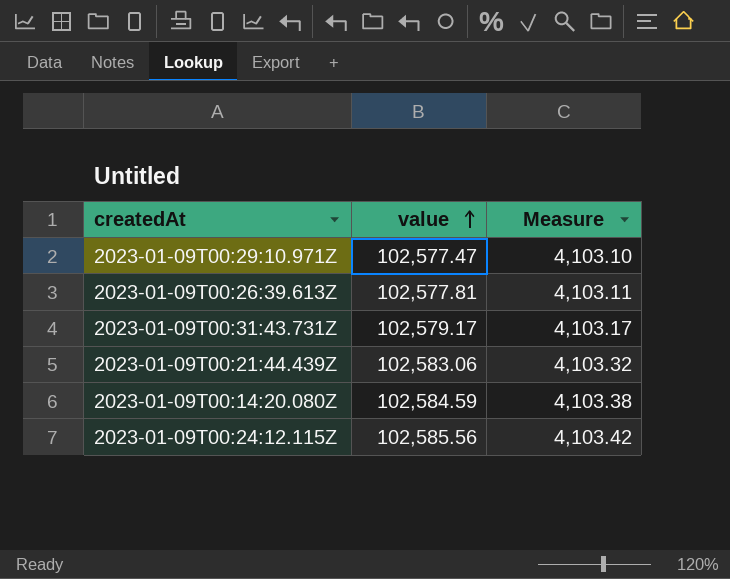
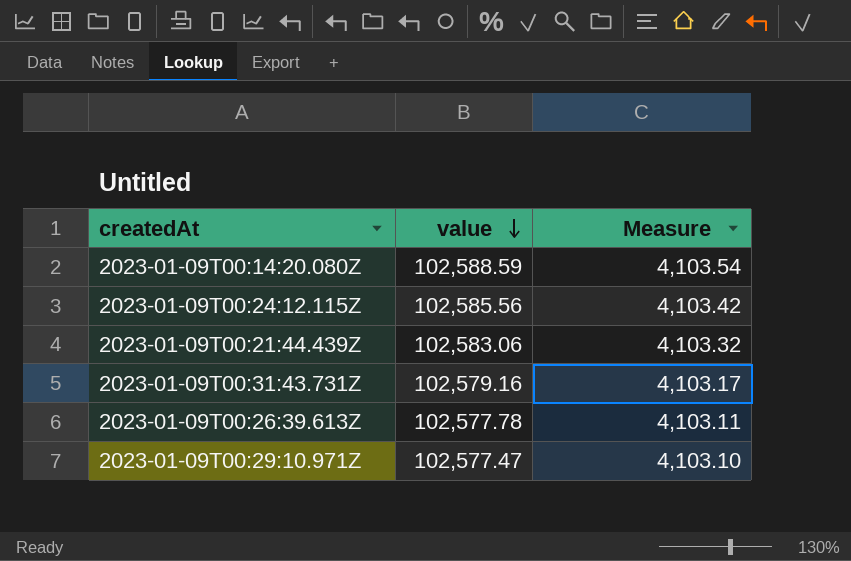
row order: value ascending -> value descending
2023-01-09T00:14:20.080Z | value: 102,584.59 -> 102,588.59
2023-01-09T00:14:20.080Z | Measure: 4,103.38 -> 4,103.54
2023-01-09T00:31:43.731Z | value: 102,579.17 -> 102,579.16
2023-01-09T00:26:39.613Z | value: 102,577.81 -> 102,577.78

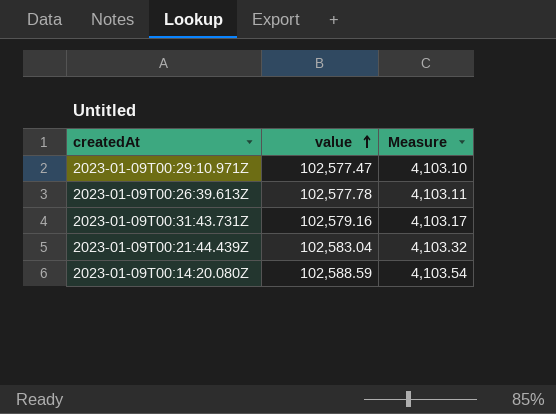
row order: value descending -> value ascending
row 2023-01-09T00:24:12.115Z: 102,585.56 | 4,103.42 -> none
2023-01-09T00:21:44.439Z | value: 102,583.06 -> 102,583.04

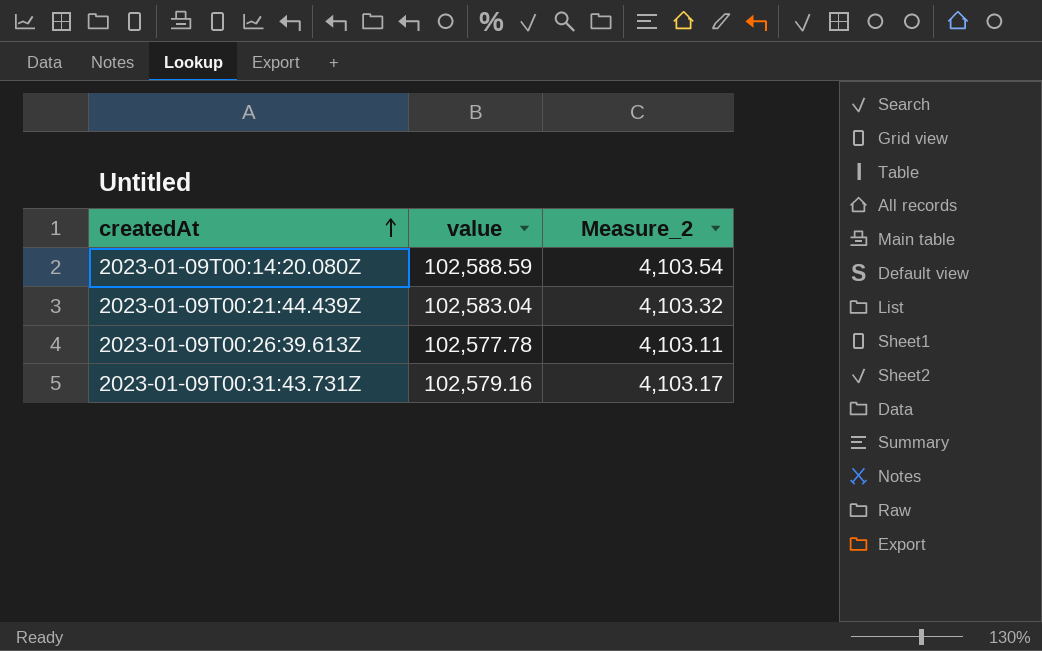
row order: value ascending -> createdAt ascending
column name: Measure -> Measure_2
row 2023-01-09T00:29:10.971Z: 102,577.47 | 4,103.10 -> none

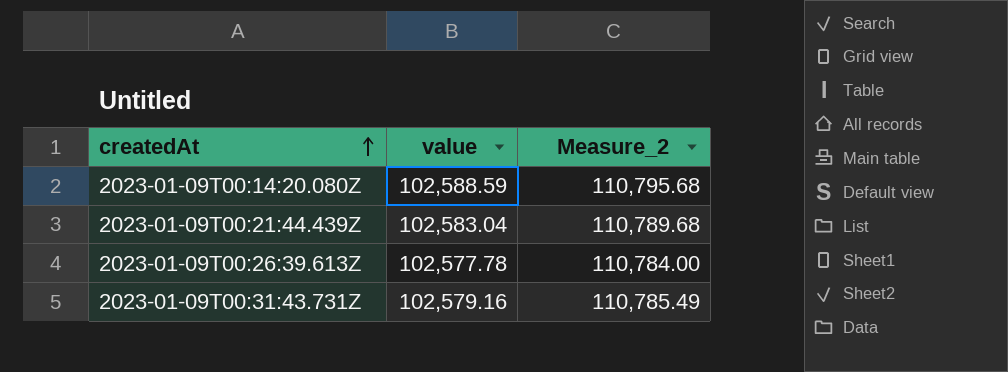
column Measure_2 | formula: [value] * 0.04 -> [value] * 1.08

